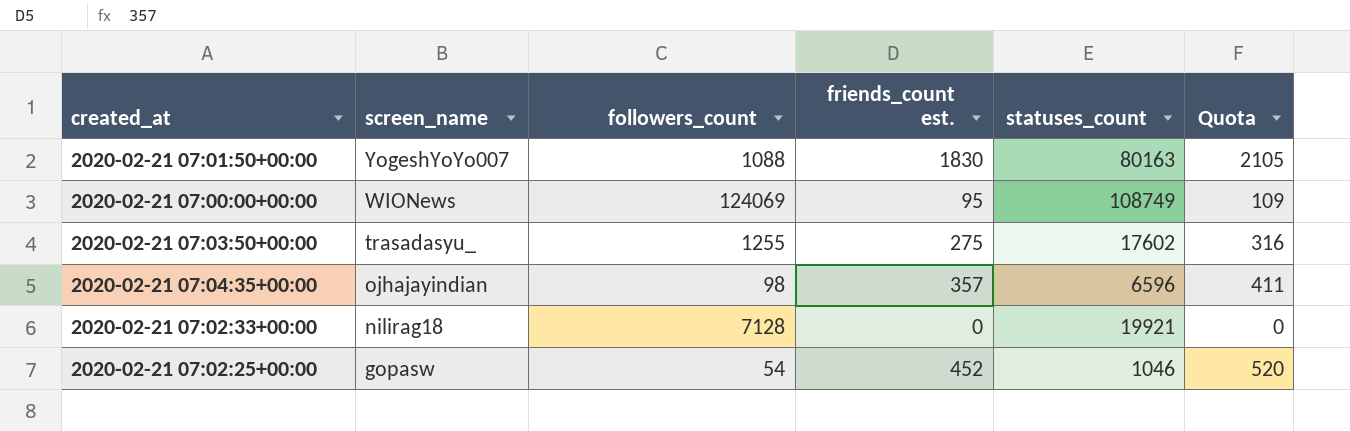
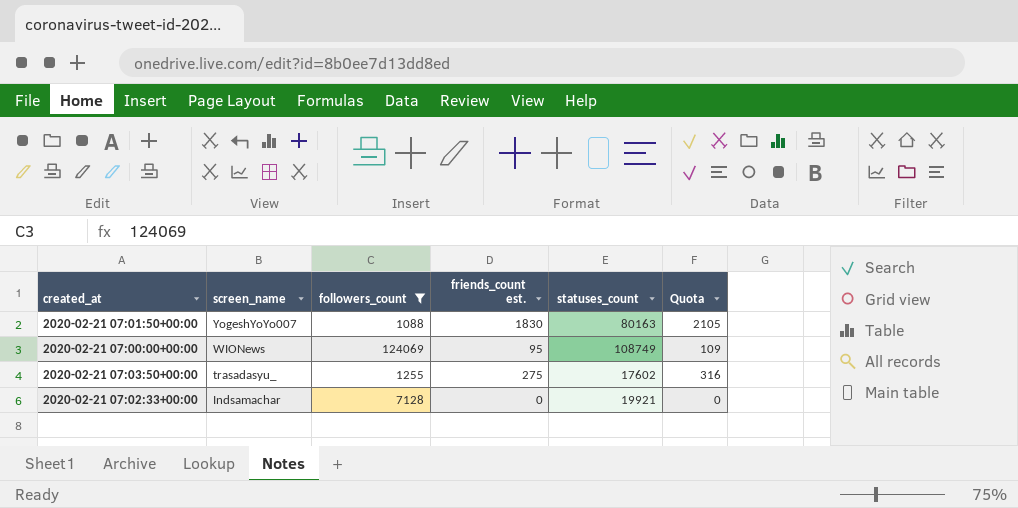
filter: none -> followers_count >= 1088
2020-02-21 07:02:33+00:00 | screen_name: nilirag18 -> Indsamachar

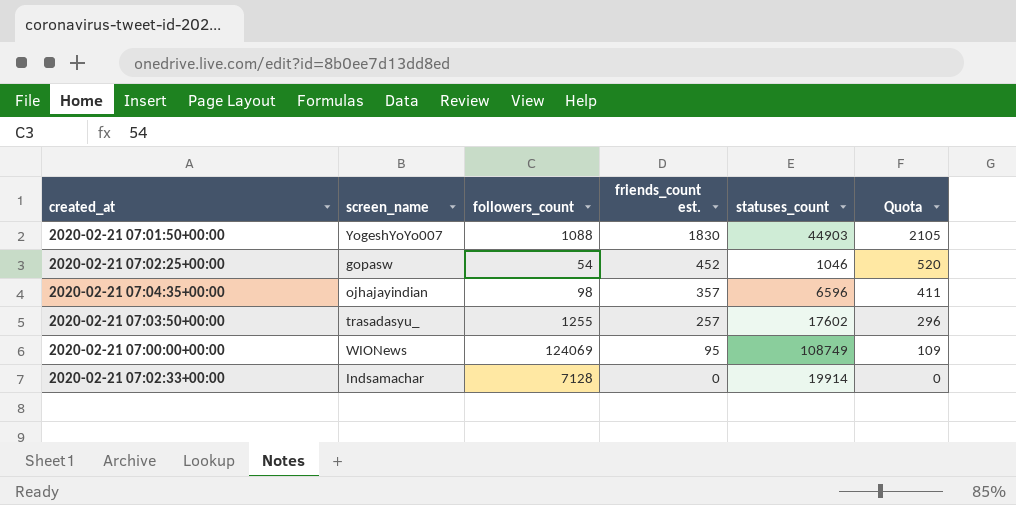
filter: followers_count >= 1088 -> none
row order: screen_name descending -> friends_count est. descending
2020-02-21 07:01:50+00:00 | statuses_count: 80163 -> 44903
2020-02-21 07:03:50+00:00 | friends_count est.: 275 -> 257
2020-02-21 07:03:50+00:00 | Quota: 316 -> 296
2020-02-21 07:02:33+00:00 | statuses_count: 19921 -> 19914

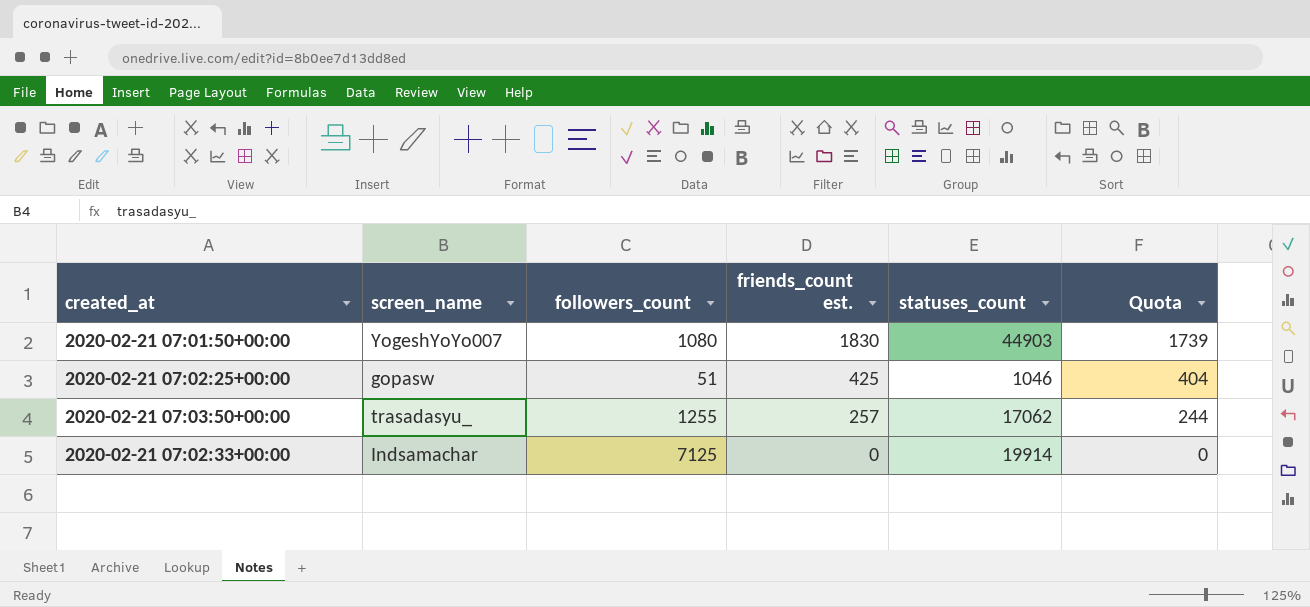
column Quota | formula: [friends_count est.] * 1.15 -> [friends_count est.] * 0.95
row 2020-02-21 07:04:35+00:00: ojhajayindian | 98 | 357 | 6596 | 411 -> none
row 2020-02-21 07:00:00+00:00: WIONews | 124069 | 95 | 108749 | 109 -> none
2020-02-21 07:01:50+00:00 | followers_count: 1088 -> 1080
2020-02-21 07:02:25+00:00 | followers_count: 54 -> 51
2020-02-21 07:02:25+00:00 | friends_count est.: 452 -> 425
2020-02-21 07:03:50+00:00 | statuses_count: 17602 -> 17062
2020-02-21 07:02:33+00:00 | followers_count: 7128 -> 7125

